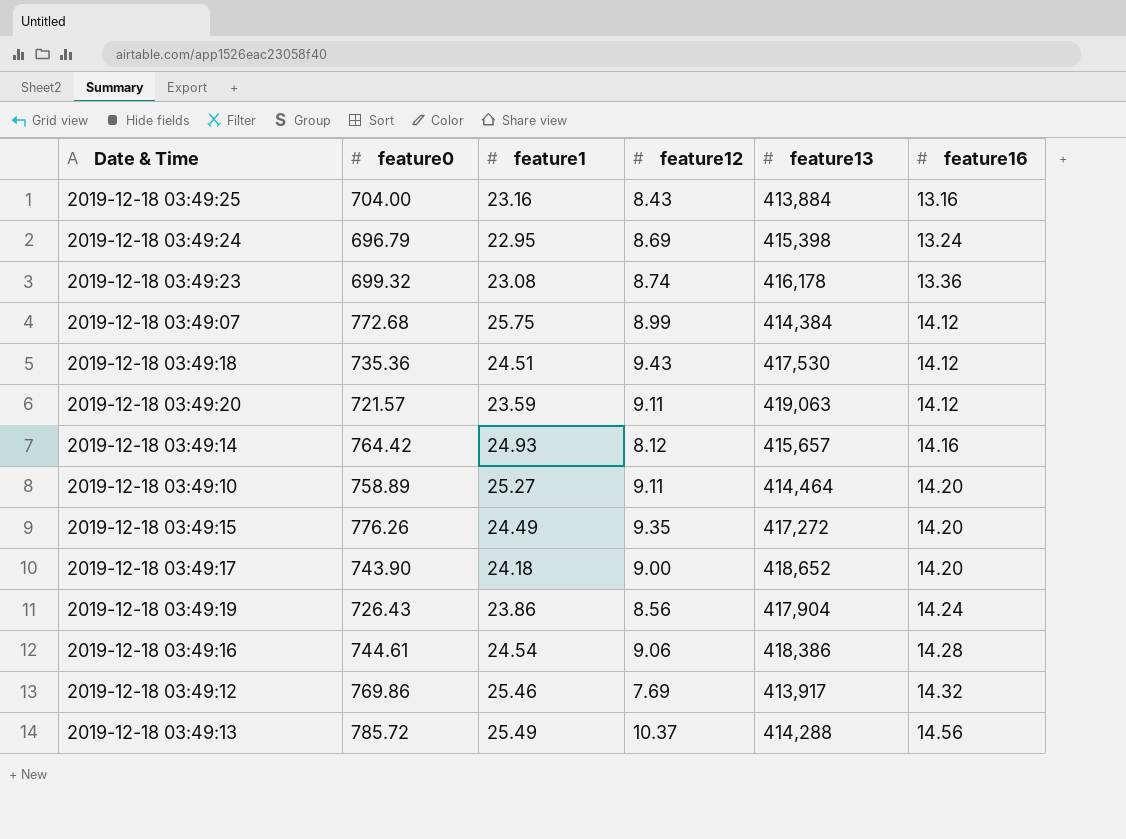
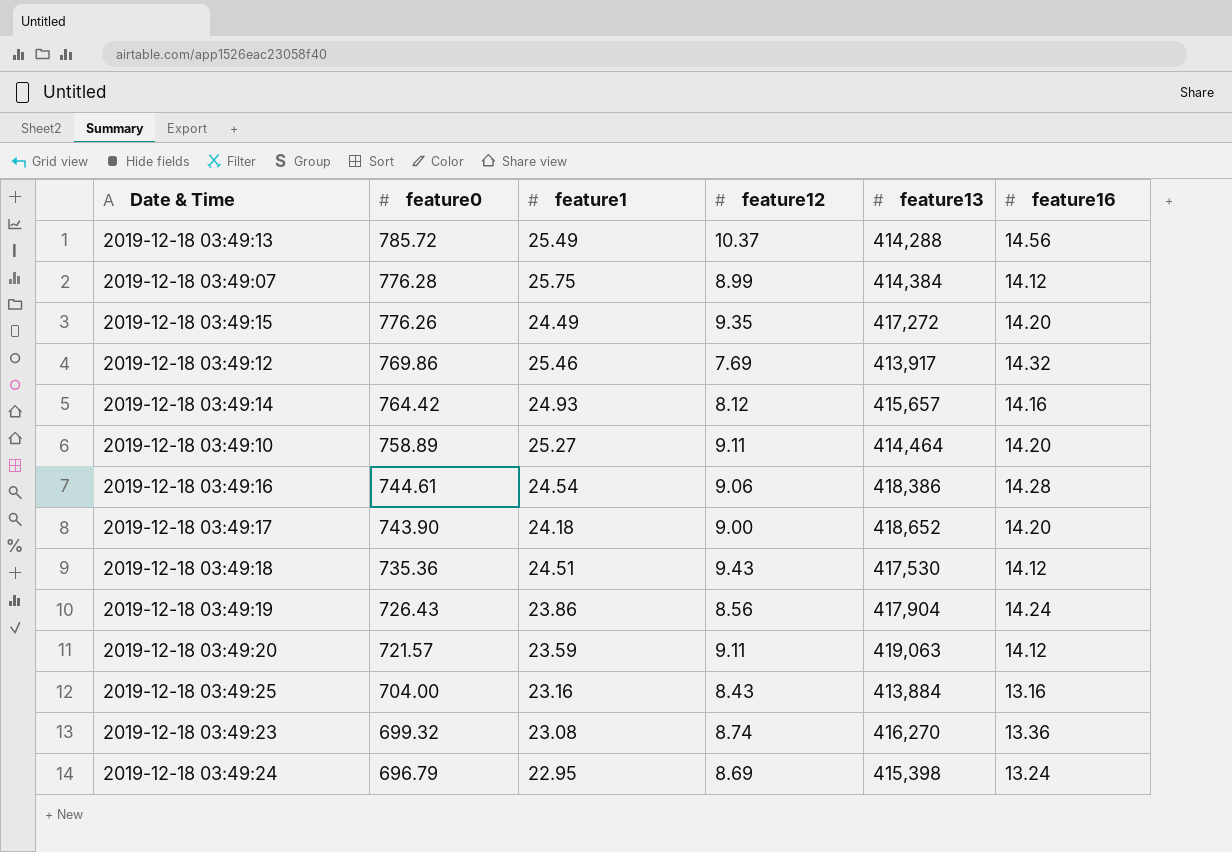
row order: feature16 ascending -> feature0 descending
2019-12-18 03:49:07 | feature0: 772.68 -> 776.28
2019-12-18 03:49:23 | feature13: 416,178 -> 416,270

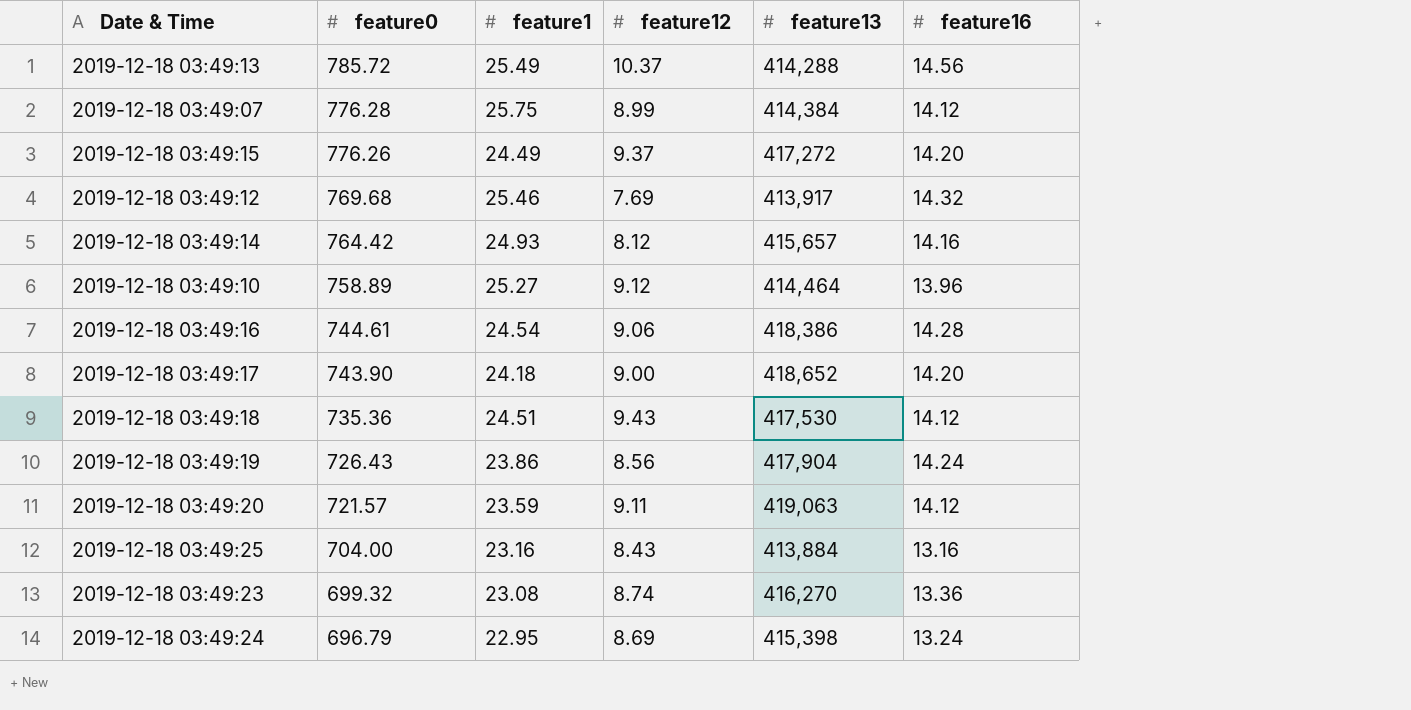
2019-12-18 03:49:15 | feature12: 9.35 -> 9.37
2019-12-18 03:49:12 | feature0: 769.86 -> 769.68
2019-12-18 03:49:10 | feature12: 9.11 -> 9.12
2019-12-18 03:49:10 | feature16: 14.20 -> 13.96

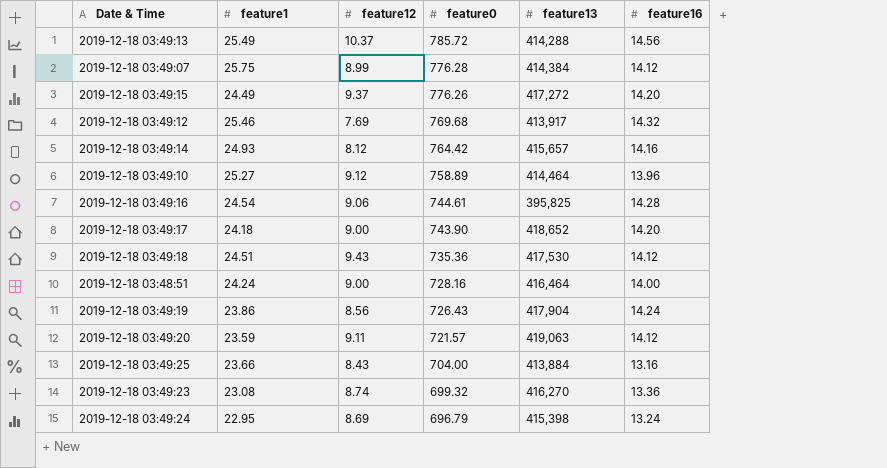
column feature0 | position: 2 -> 4
2019-12-18 03:49:16 | feature13: 418,386 -> 395,825
row 2019-12-18 03:48:51: none -> 24.24 | 9.00 | 728.16 | 416,464 | 14.00
2019-12-18 03:49:25 | feature1: 23.16 -> 23.66

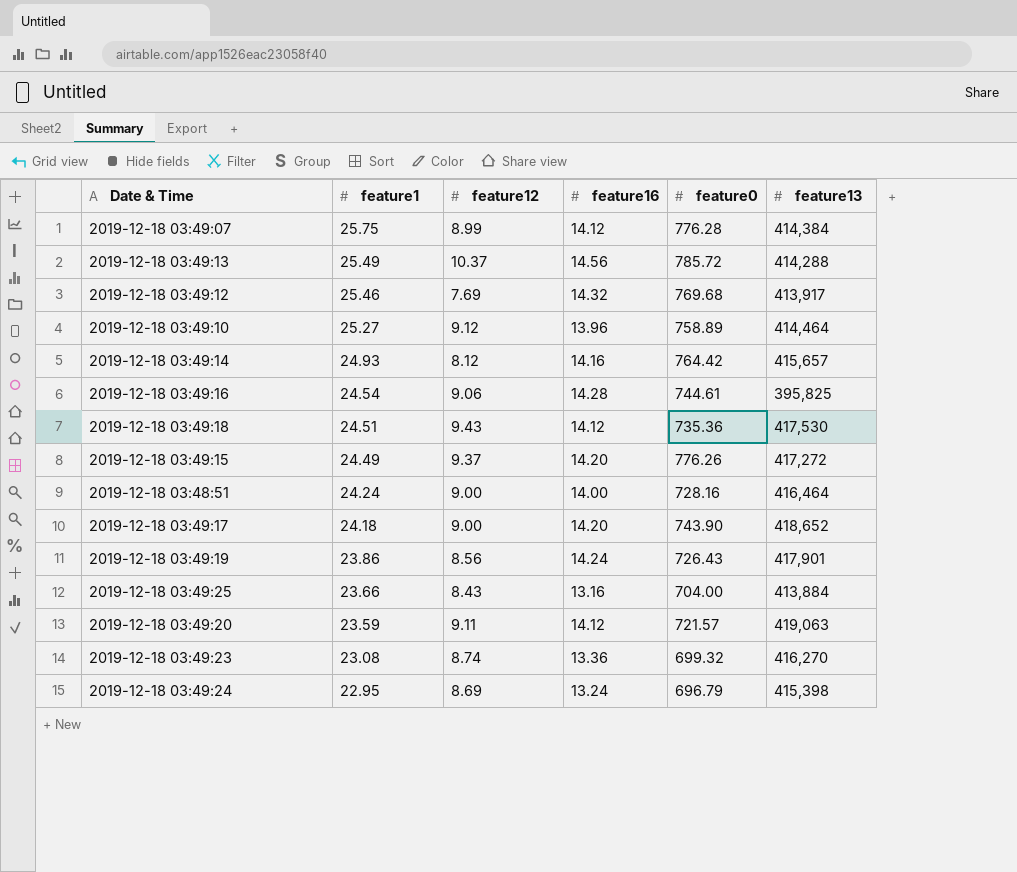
row order: feature0 descending -> feature1 descending
column feature16 | position: 6 -> 4
2019-12-18 03:49:19 | feature13: 417,904 -> 417,901

